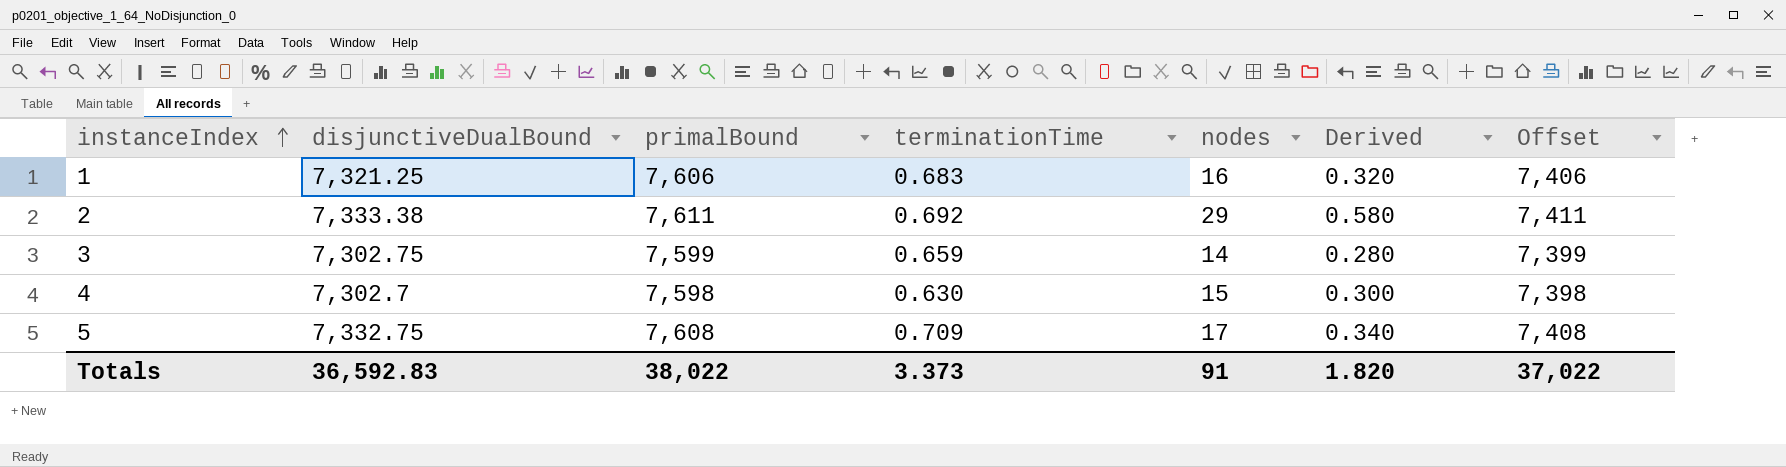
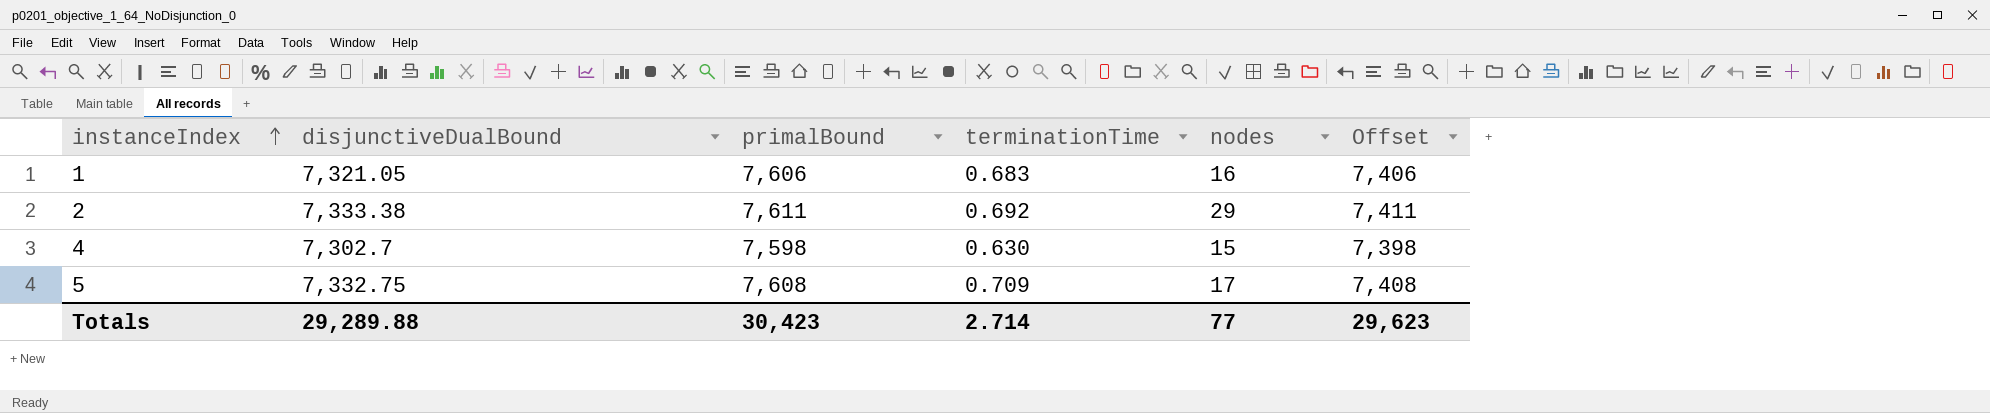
column Derived | formula: [nodes] * 0.02 -> none
row 3: 7,302.75 | 7,599 | 0.659 | 14 | 0.280 | 7,399 -> none
1 | disjunctiveDualBound: 7,321.25 -> 7,321.05
Totals | disjunctiveDualBound: 36,592.83 -> 29,289.88
Totals | primalBound: 38,022 -> 30,423
Totals | terminationTime: 3.373 -> 2.714
Totals | nodes: 91 -> 77
Totals | Offset: 37,022 -> 29,623

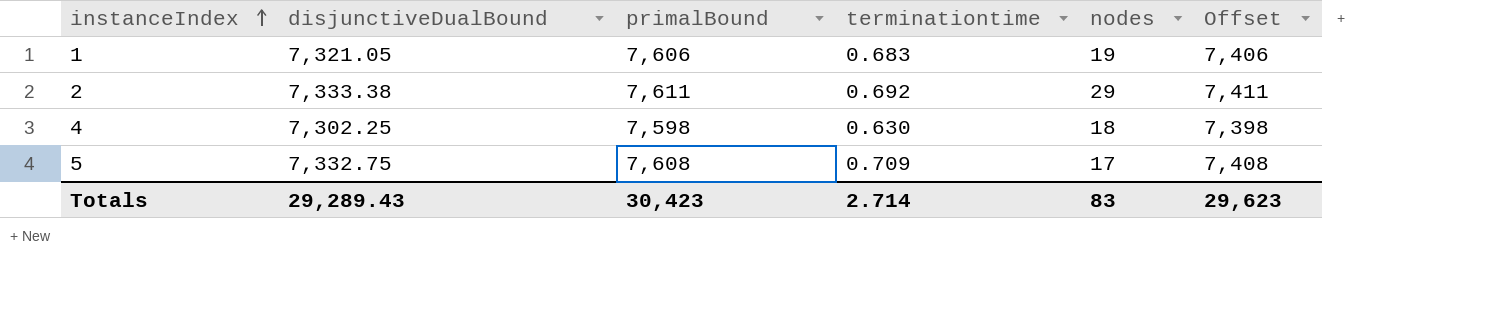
column name: terminationTime -> terminationtime
1 | nodes: 16 -> 19
4 | disjunctiveDualBound: 7,302.7 -> 7,302.25
4 | nodes: 15 -> 18
Totals | disjunctiveDualBound: 29,289.88 -> 29,289.43
Totals | nodes: 77 -> 83

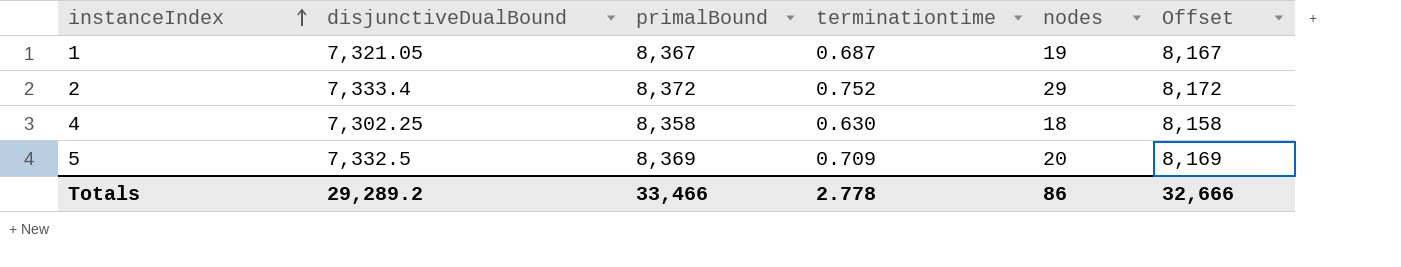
1 | primalBound: 7,606 -> 8,367
1 | terminationtime: 0.683 -> 0.687
1 | Offset: 7,406 -> 8,167
2 | disjunctiveDualBound: 7,333.38 -> 7,333.4
2 | primalBound: 7,611 -> 8,372
2 | terminationtime: 0.692 -> 0.752
2 | Offset: 7,411 -> 8,172
4 | primalBound: 7,598 -> 8,358
4 | Offset: 7,398 -> 8,158
5 | disjunctiveDualBound: 7,332.75 -> 7,332.5
5 | primalBound: 7,608 -> 8,369
5 | nodes: 17 -> 20
5 | Offset: 7,408 -> 8,169
Totals | disjunctiveDualBound: 29,289.43 -> 29,289.2
Totals | primalBound: 30,423 -> 33,466
Totals | terminationtime: 2.714 -> 2.778
Totals | nodes: 83 -> 86
Totals | Offset: 29,623 -> 32,666

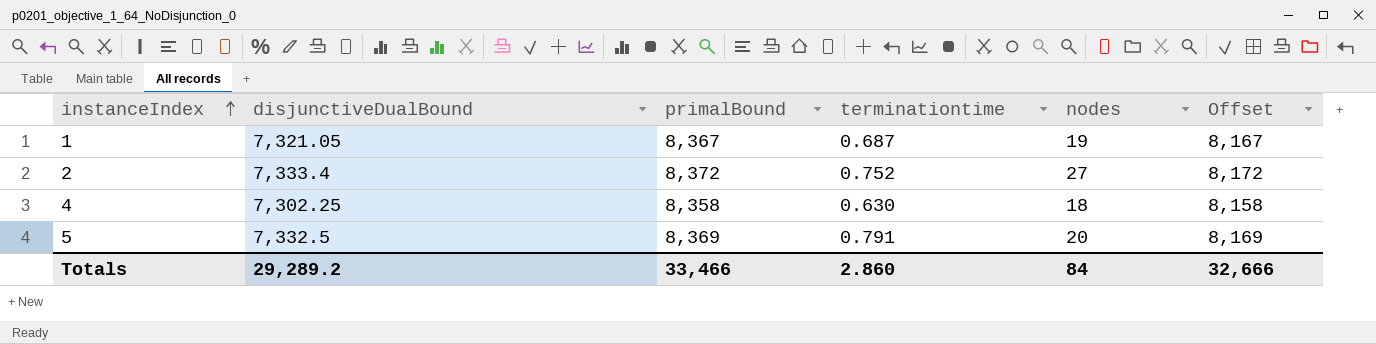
2 | nodes: 29 -> 27
5 | terminationtime: 0.709 -> 0.791
Totals | terminationtime: 2.778 -> 2.860
Totals | nodes: 86 -> 84

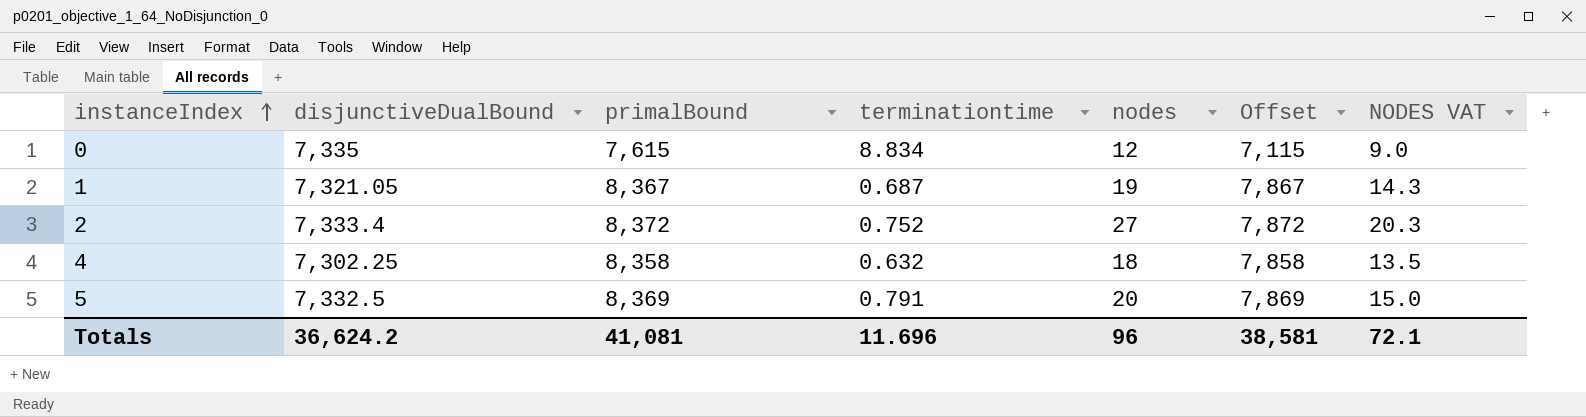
column Offset | formula: [primalBound] - 200 -> [primalBound] - 500
column NODES VAT | formula: none -> [nodes] * 0.75
row 0: none -> 7,335 | 7,615 | 8.834 | 12 | 7,115 | 9.0
4 | terminationtime: 0.630 -> 0.632
Totals | disjunctiveDualBound: 29,289.2 -> 36,624.2
Totals | primalBound: 33,466 -> 41,081
Totals | terminationtime: 2.860 -> 11.696
Totals | nodes: 84 -> 96
Totals | Offset: 32,666 -> 38,581

